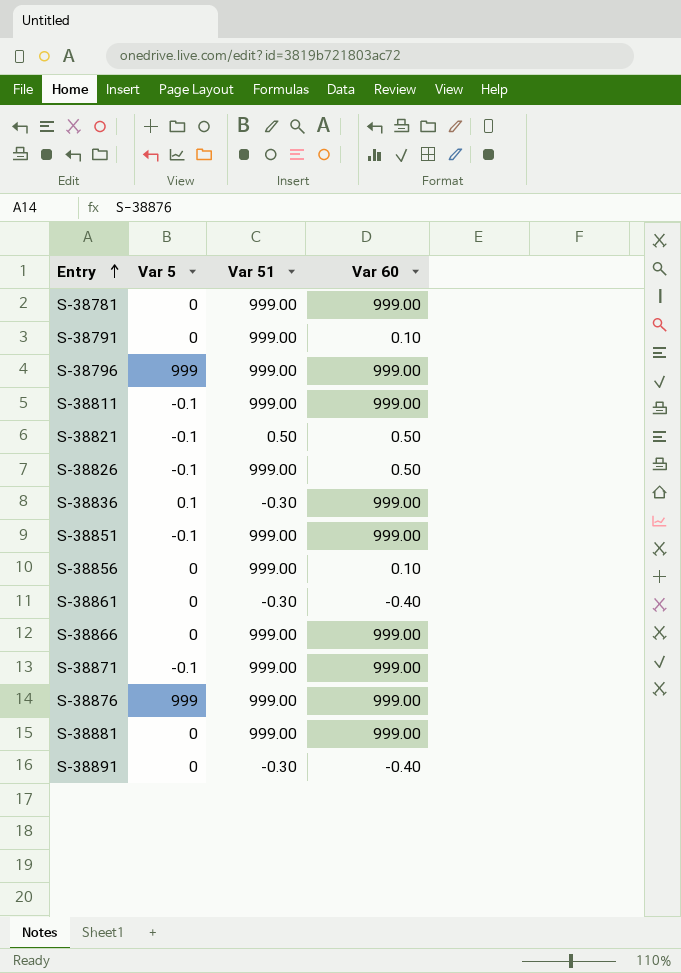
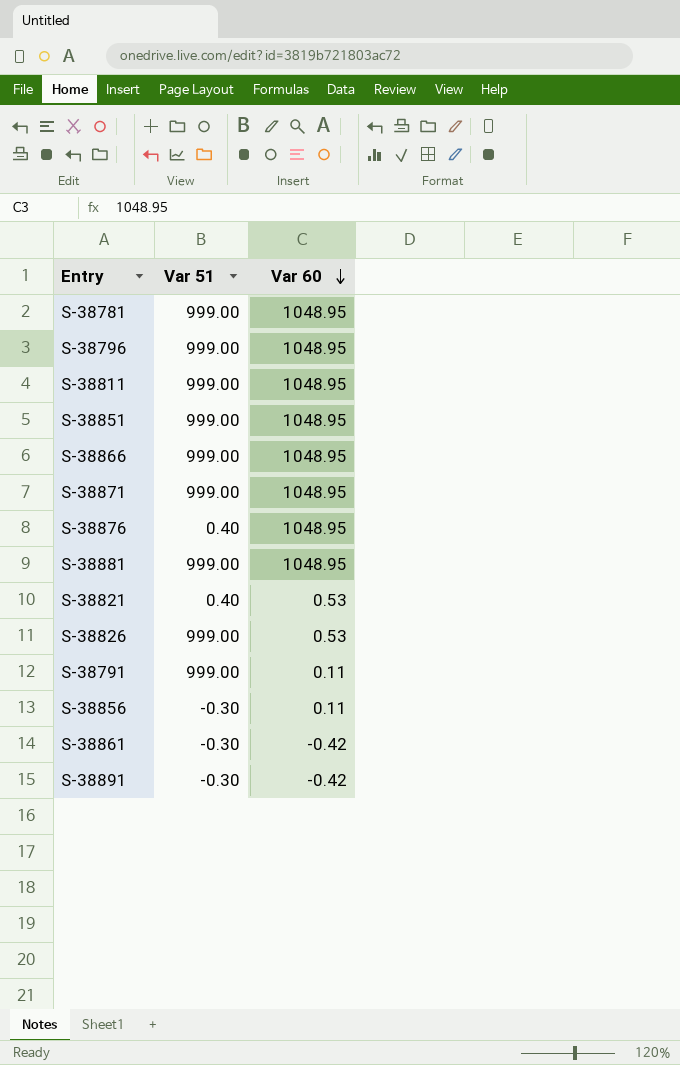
row order: Entry ascending -> Var 60 descending
column Var 5 | position: 2 -> none
row S-38836: 0.1 | -0.30 | 999.00 -> none
S-38781 | Var 60: 999.00 -> 1048.95
S-38796 | Var 60: 999.00 -> 1048.95
S-38811 | Var 60: 999.00 -> 1048.95
S-38851 | Var 60: 999.00 -> 1048.95
S-38866 | Var 60: 999.00 -> 1048.95
S-38871 | Var 60: 999.00 -> 1048.95
S-38876 | Var 51: 999.00 -> 0.40
S-38876 | Var 60: 999.00 -> 1048.95
S-38881 | Var 60: 999.00 -> 1048.95
S-38821 | Var 51: 0.50 -> 0.40
S-38821 | Var 60: 0.50 -> 0.53
S-38826 | Var 60: 0.50 -> 0.53
S-38791 | Var 60: 0.10 -> 0.11
S-38856 | Var 51: 999.00 -> -0.30
S-38856 | Var 60: 0.10 -> 0.11
S-38861 | Var 60: -0.40 -> -0.42
S-38891 | Var 60: -0.40 -> -0.42

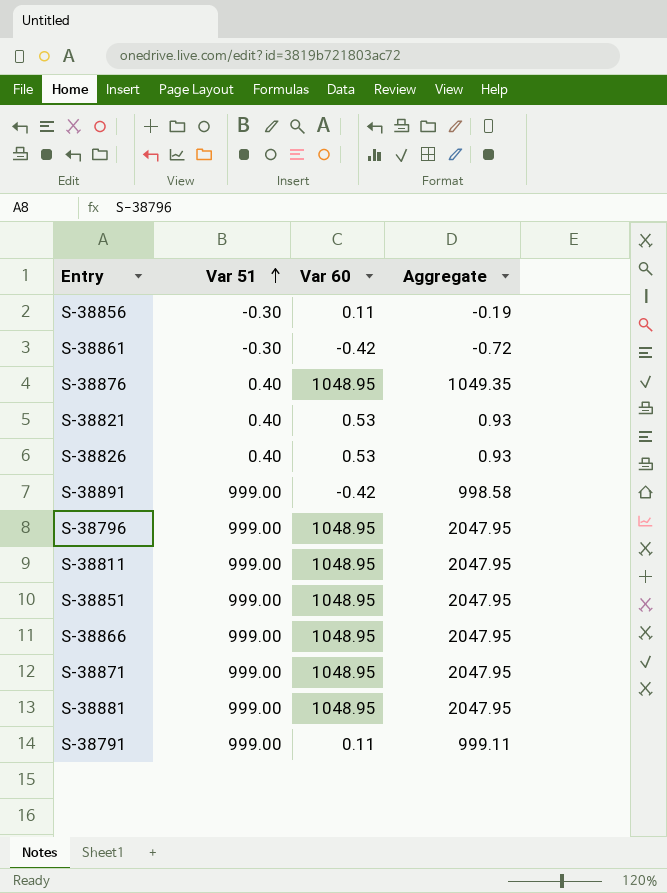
row order: Var 60 descending -> Var 51 ascending
column Aggregate | formula: none -> [Var 51] + [Var 60]
row S-38781: 999.00 | 1048.95 -> none
S-38826 | Var 51: 999.00 -> 0.40
S-38891 | Var 51: -0.30 -> 999.00

